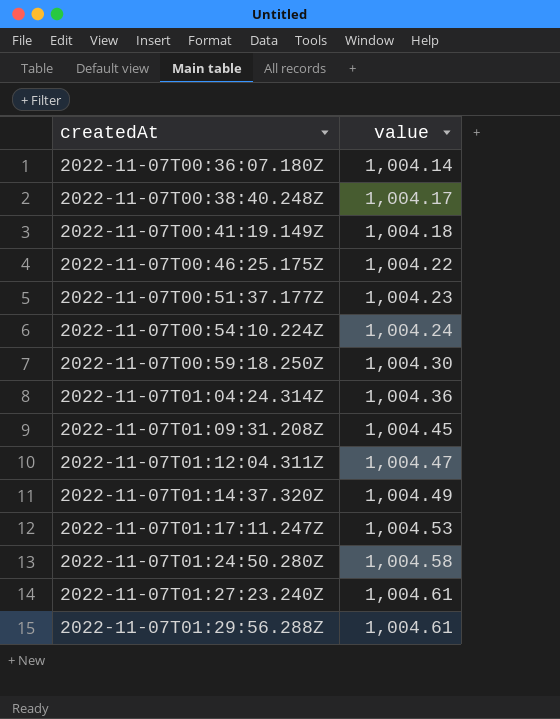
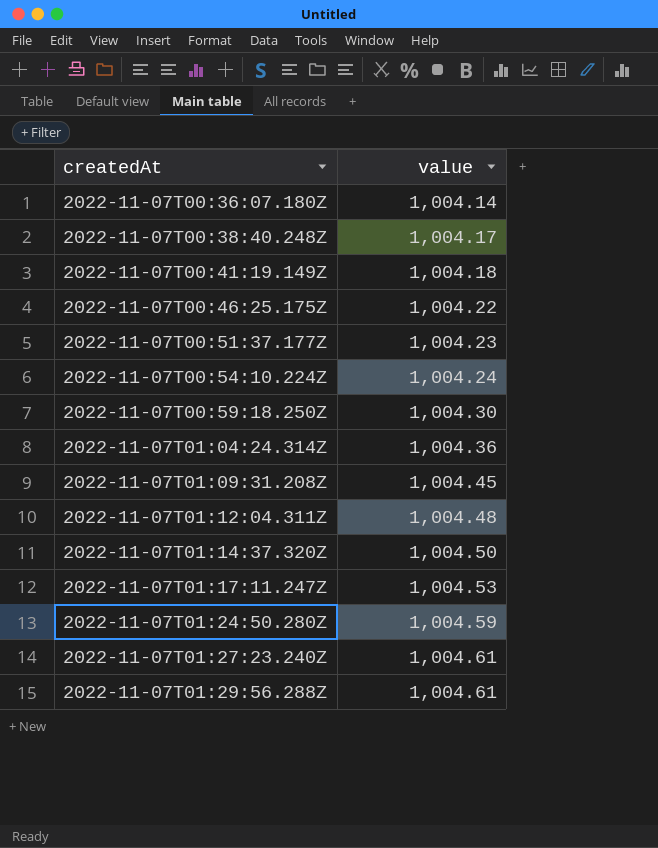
2022-11-07T01:12:04.311Z | value: 1,004.47 -> 1,004.48
2022-11-07T01:14:37.320Z | value: 1,004.49 -> 1,004.50
2022-11-07T01:24:50.280Z | value: 1,004.58 -> 1,004.59

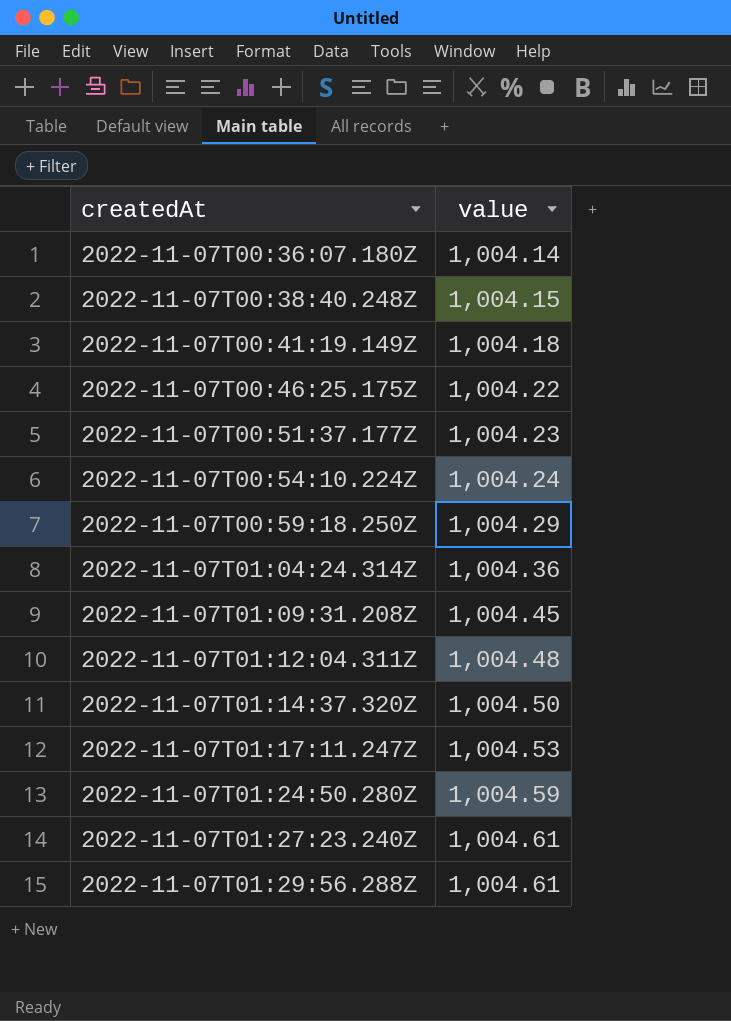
2022-11-07T00:38:40.248Z | value: 1,004.17 -> 1,004.15
2022-11-07T00:59:18.250Z | value: 1,004.30 -> 1,004.29

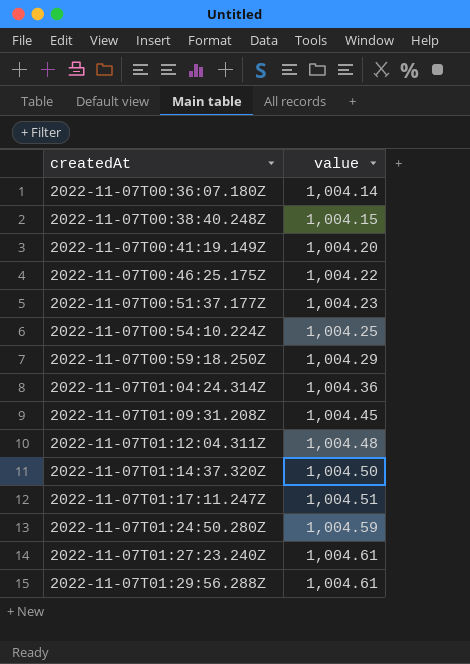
2022-11-07T00:41:19.149Z | value: 1,004.18 -> 1,004.20
2022-11-07T00:54:10.224Z | value: 1,004.24 -> 1,004.25
2022-11-07T01:17:11.247Z | value: 1,004.53 -> 1,004.51

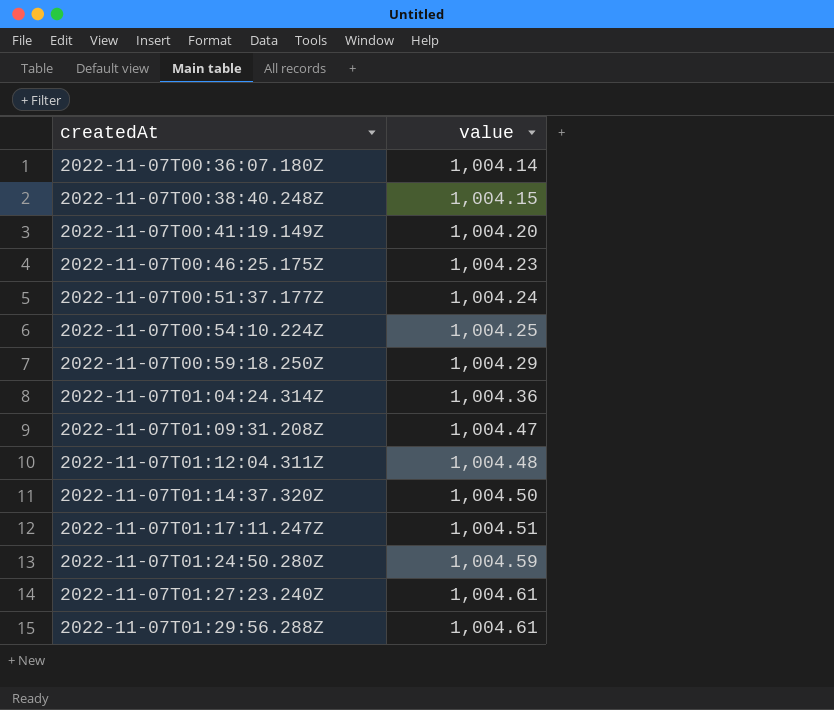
2022-11-07T00:46:25.175Z | value: 1,004.22 -> 1,004.23
2022-11-07T00:51:37.177Z | value: 1,004.23 -> 1,004.24
2022-11-07T01:09:31.208Z | value: 1,004.45 -> 1,004.47

